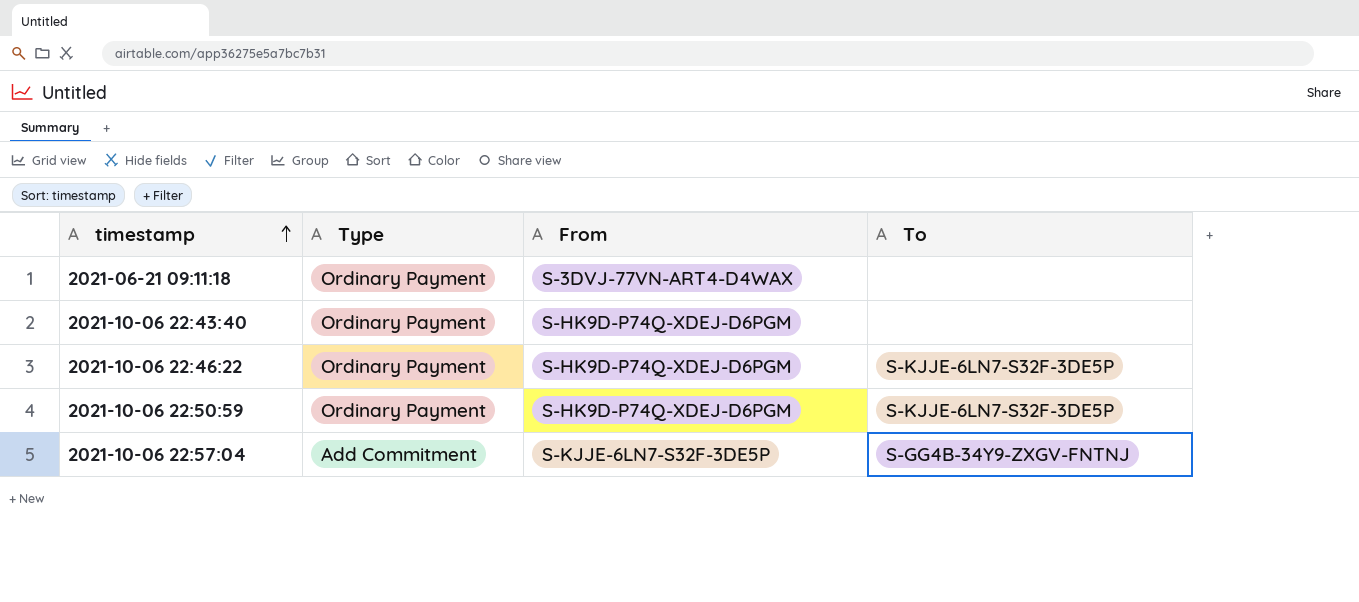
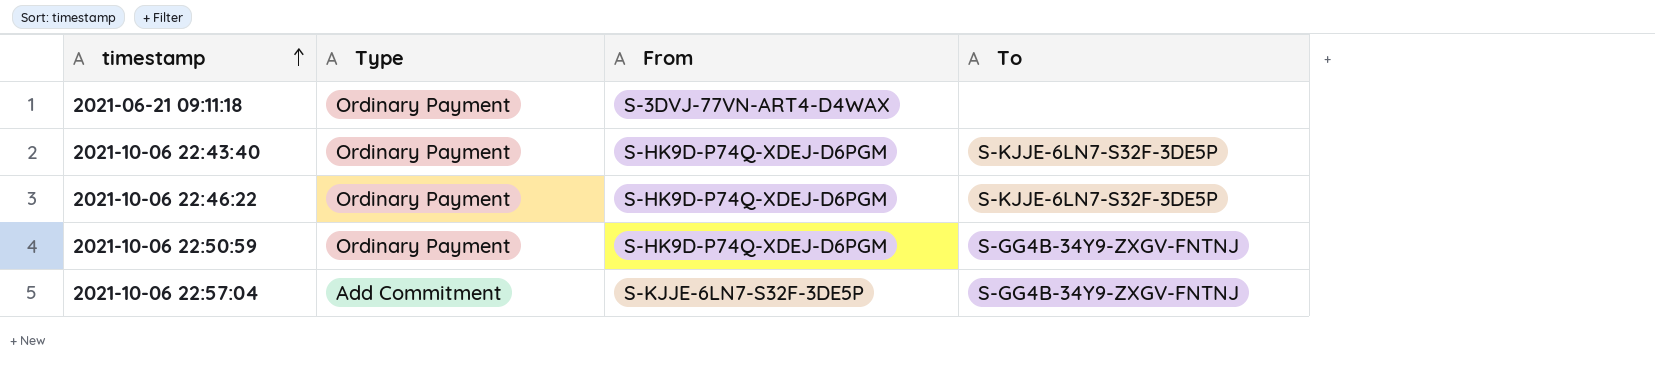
2021-10-06 22:43:40 | To: none -> S-KJJE-6LN7-S32F-3DE5P
2021-10-06 22:50:59 | To: S-KJJE-6LN7-S32F-3DE5P -> S-GG4B-34Y9-ZXGV-FNTNJ

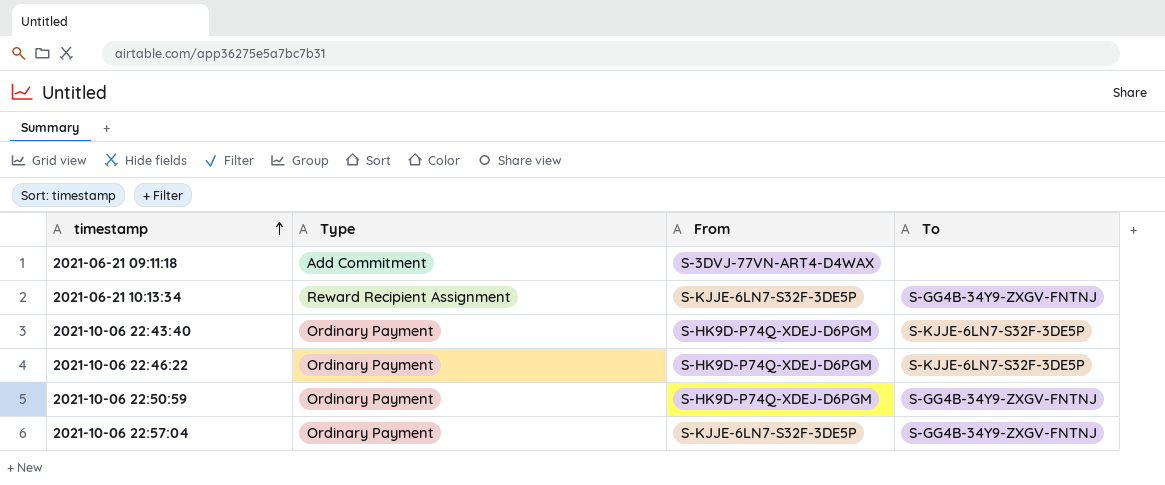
2021-06-21 09:11:18 | Type: Ordinary Payment -> Add Commitment
row 2021-06-21 10:13:34: none -> Reward Recipient Assignment | S-KJJE-6LN7-S32F-3DE5P | S-GG4B-34Y9-ZXGV-FNTNJ
2021-10-06 22:57:04 | Type: Add Commitment -> Ordinary Payment

